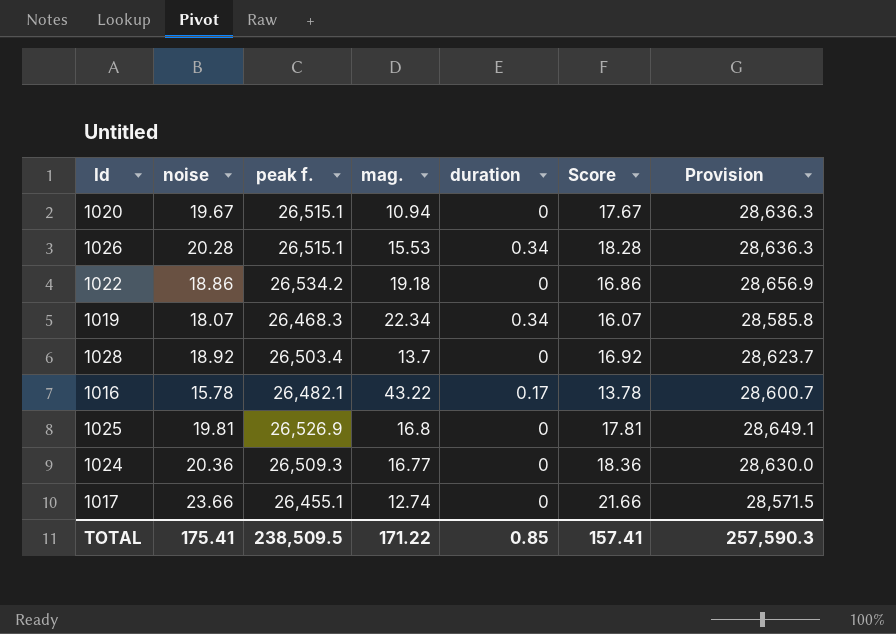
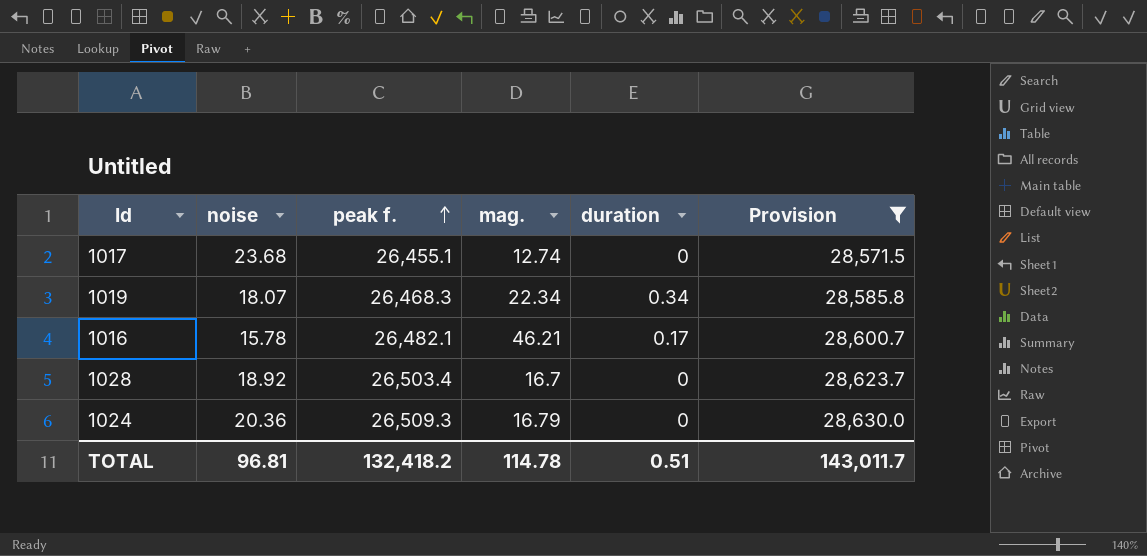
filter: none -> Provision <= 28,630.0
row order: none -> peak f. ascending
column Score | formula: [noise] - 2 -> none
1017 | noise: 23.66 -> 23.68
1016 | mag.: 43.22 -> 46.21
1028 | mag.: 13.7 -> 16.7
1024 | mag.: 16.77 -> 16.79
TOTAL | noise: 175.41 -> 96.81
TOTAL | peak f.: 238,509.5 -> 132,418.2
TOTAL | mag.: 171.22 -> 114.78
TOTAL | duration: 0.85 -> 0.51
TOTAL | Provision: 257,590.3 -> 143,011.7

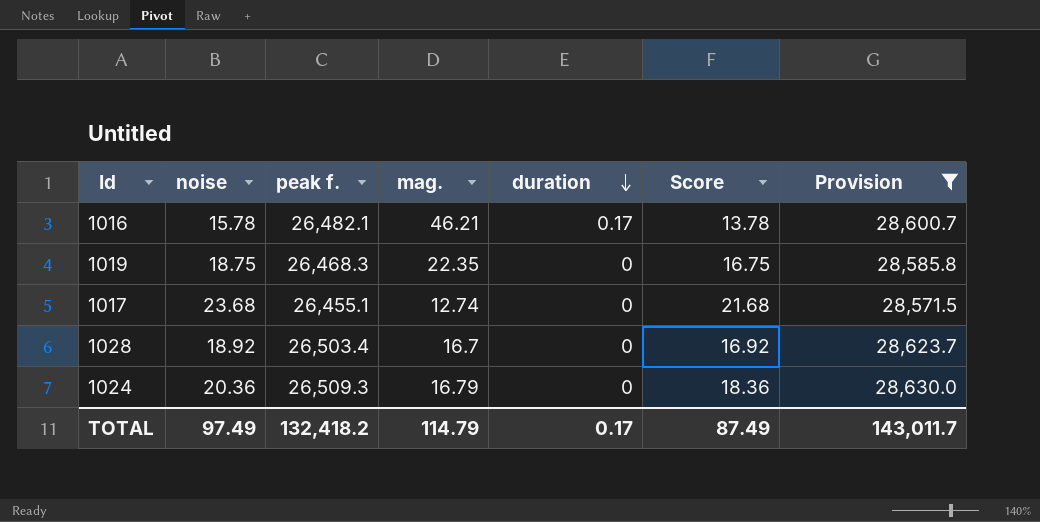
row order: peak f. ascending -> duration descending
column Score | formula: none -> [noise] - 2
1019 | noise: 18.07 -> 18.75
1019 | mag.: 22.34 -> 22.35
1019 | duration: 0.34 -> 0
TOTAL | noise: 96.81 -> 97.49
TOTAL | mag.: 114.78 -> 114.79
TOTAL | duration: 0.51 -> 0.17

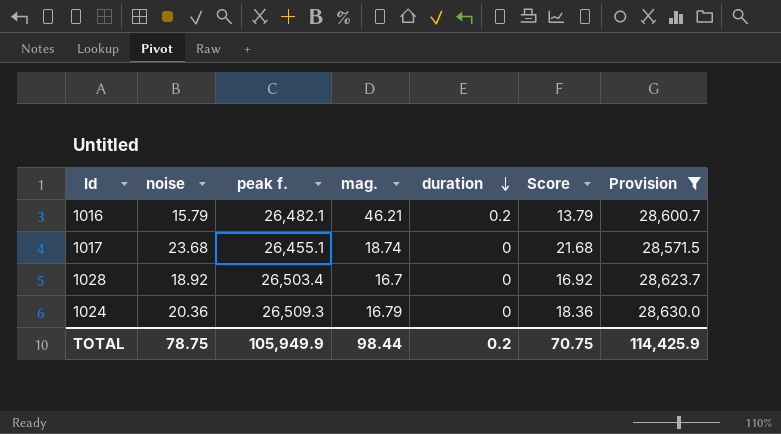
row 1019: 18.75 | 26,468.3 | 22.35 | 0 | 16.75 | 28,585.8 -> none
1016 | noise: 15.78 -> 15.79
1016 | duration: 0.17 -> 0.2
1016 | Score: 13.78 -> 13.79
1017 | mag.: 12.74 -> 18.74
TOTAL | noise: 97.49 -> 78.75
TOTAL | peak f.: 132,418.2 -> 105,949.9
TOTAL | mag.: 114.79 -> 98.44
TOTAL | duration: 0.17 -> 0.2
TOTAL | Score: 87.49 -> 70.75
TOTAL | Provision: 143,011.7 -> 114,425.9

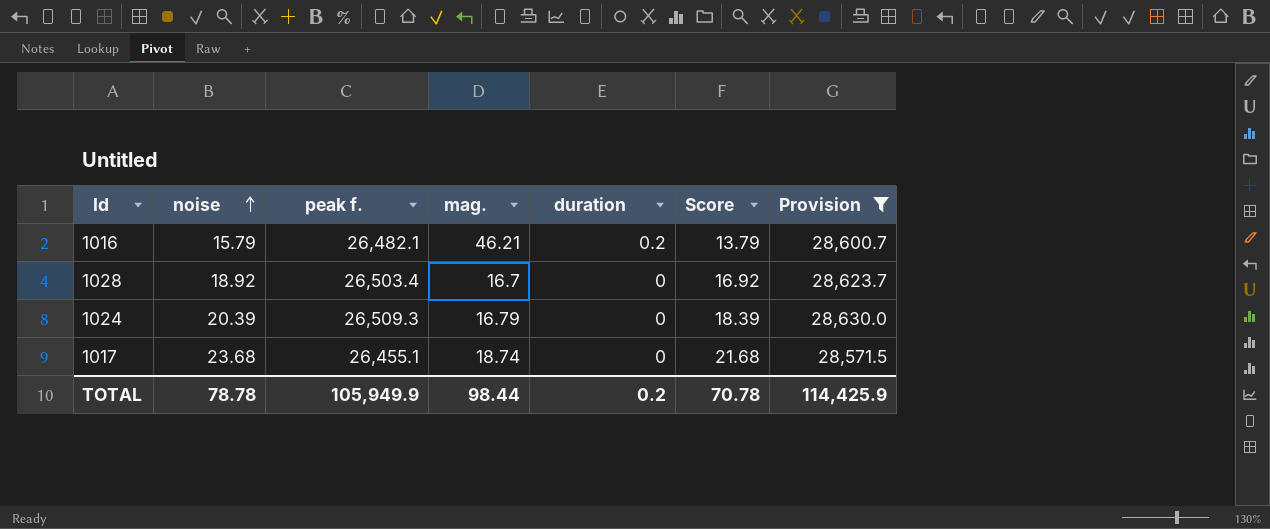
row order: duration descending -> noise ascending
1024 | noise: 20.36 -> 20.39
1024 | Score: 18.36 -> 18.39
TOTAL | noise: 78.75 -> 78.78
TOTAL | Score: 70.75 -> 70.78

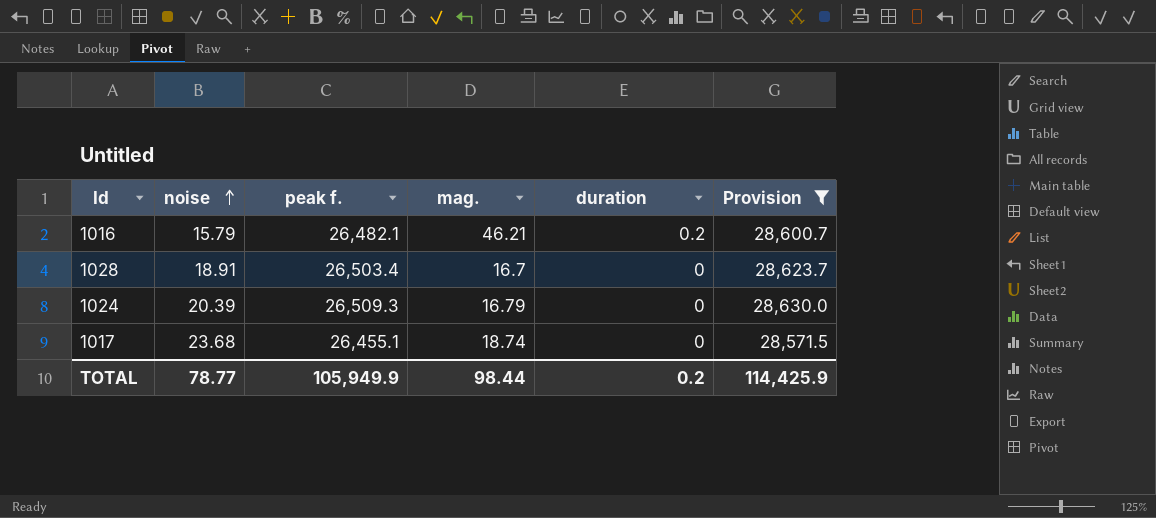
column Score | formula: [noise] - 2 -> none
1028 | noise: 18.92 -> 18.91
TOTAL | noise: 78.78 -> 78.77

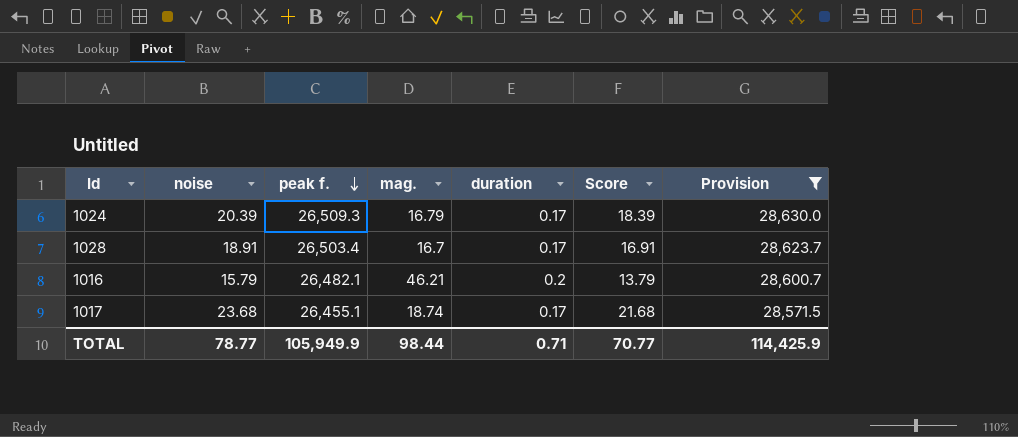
row order: noise ascending -> peak f. descending
column Score | formula: none -> [noise] - 2
1024 | duration: 0 -> 0.17
1028 | duration: 0 -> 0.17
1017 | duration: 0 -> 0.17
TOTAL | duration: 0.2 -> 0.71

